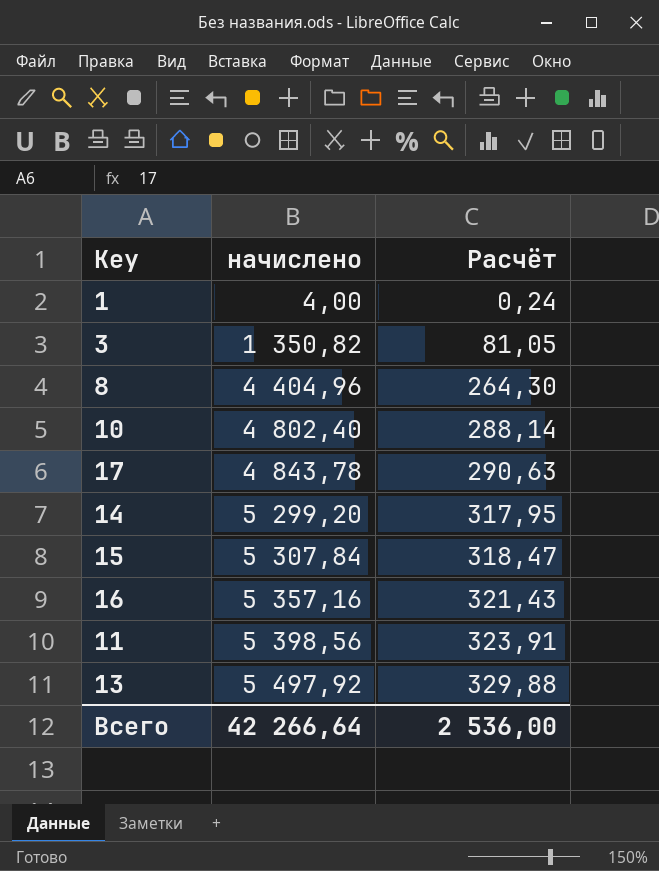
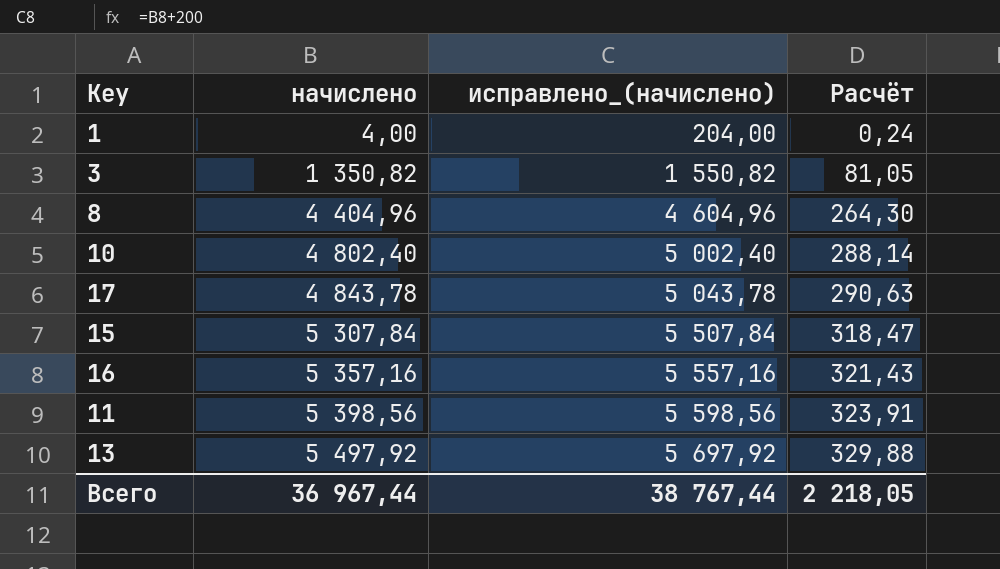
column исправлено_(начислено) | formula: none -> [начислено] + 200
row 14: 5 299,20 | 317,95 -> none
Всего | начислено: 42 266,64 -> 36 967,44
Всего | Расчёт: 2 536,00 -> 2 218,05

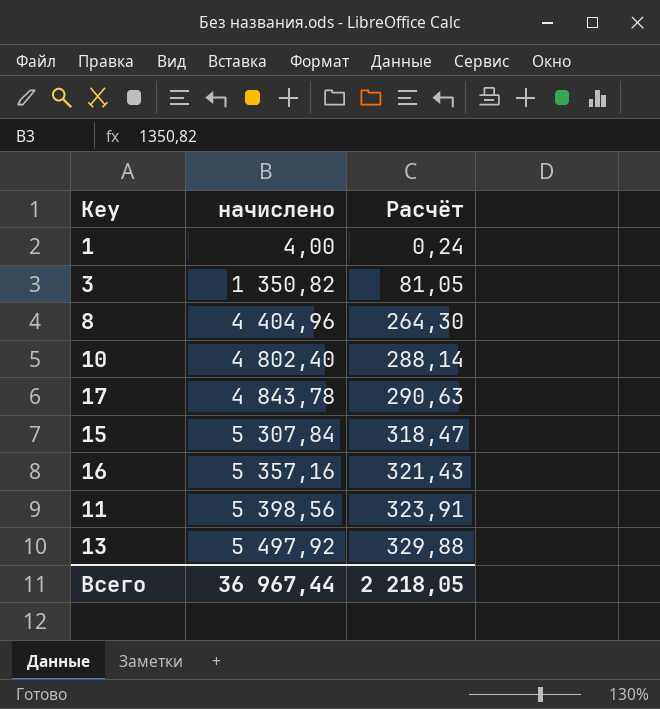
column исправлено_(начислено) | formula: [начислено] + 200 -> none

